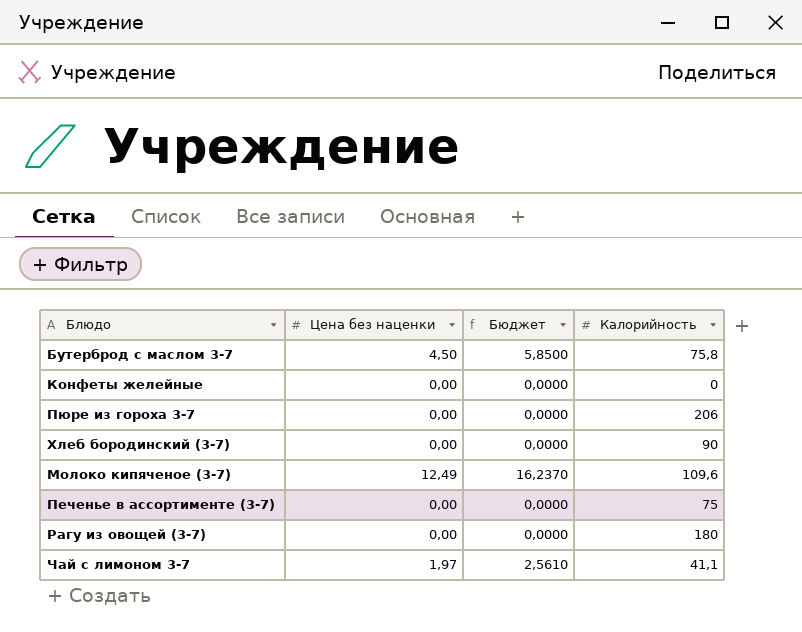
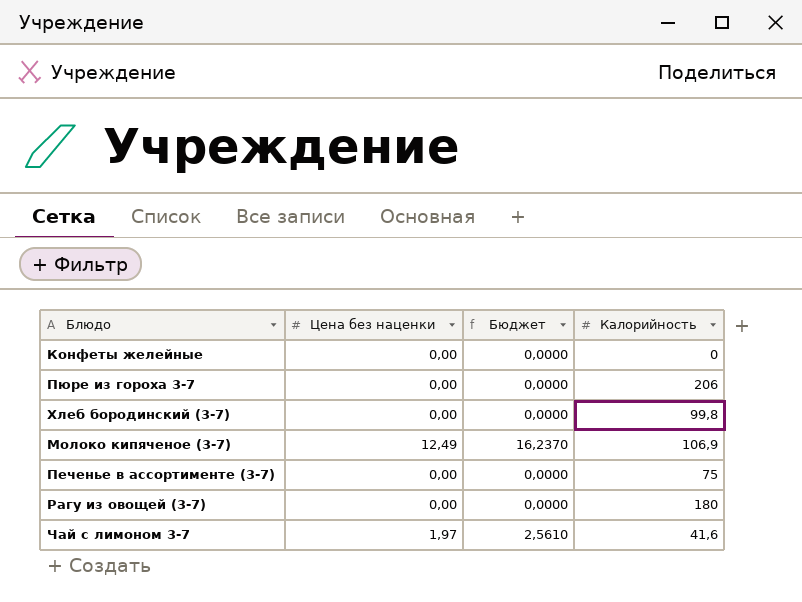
row Бутерброд с маслом 3-7: 4,50 | 5,8500 | 75,8 -> none
Хлеб бородинский (3-7) | Калорийность: 90 -> 99,8
Молоко кипяченое (3-7) | Калорийность: 109,6 -> 106,9
Чай с лимоном 3-7 | Калорийность: 41,1 -> 41,6

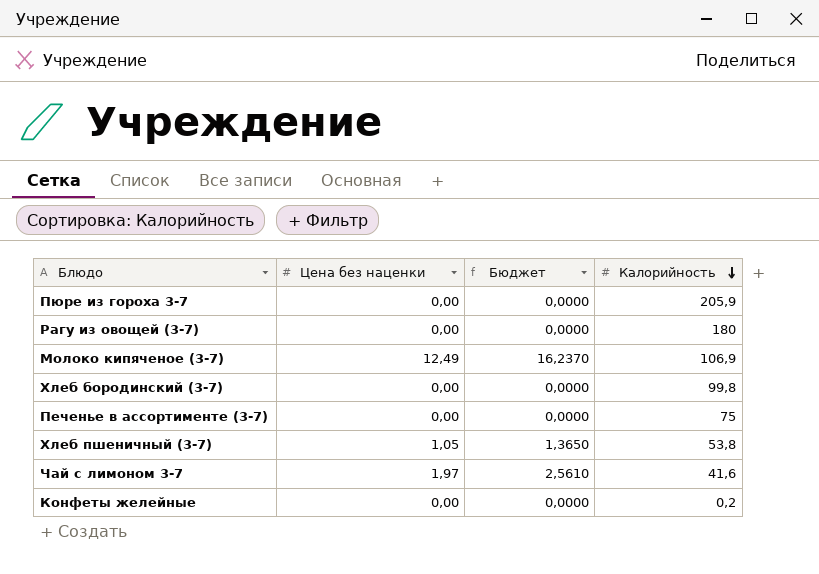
row order: none -> Калорийность descending
Пюре из гороха 3-7 | Калорийность: 206 -> 205,9
row Хлеб пшеничный (3-7): none -> 1,05 | 1,3650 | 53,8
Конфеты желейные | Калорийность: 0 -> 0,2

